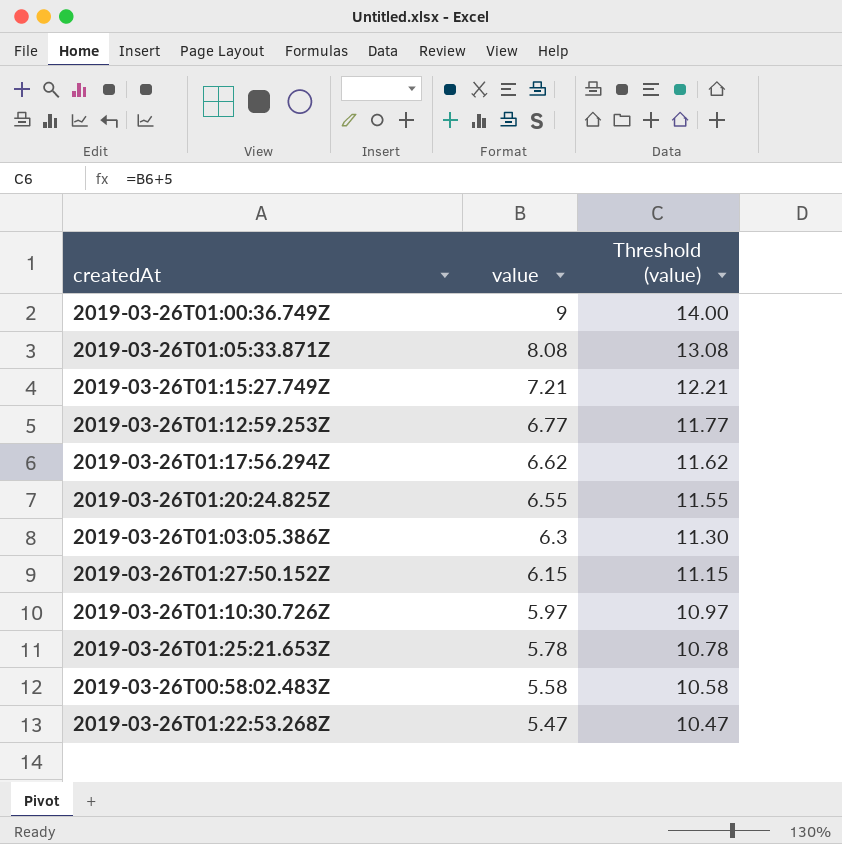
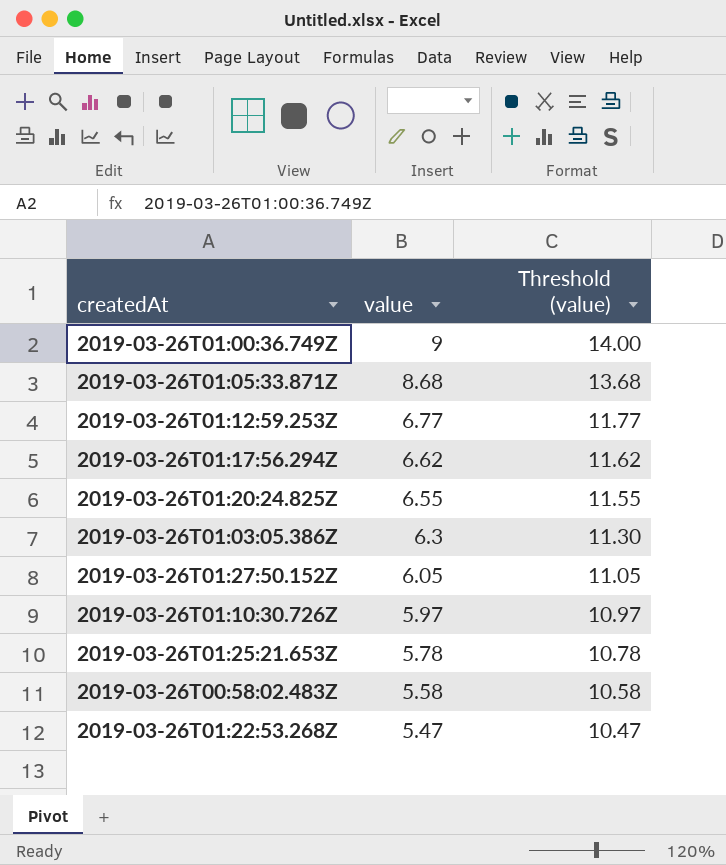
row 2019-03-26T01:15:27.749Z: 7.21 | 12.21 -> none
2019-03-26T01:05:33.871Z | value: 8.08 -> 8.68
2019-03-26T01:05:33.871Z | Threshold (value): 13.08 -> 13.68
2019-03-26T01:27:50.152Z | value: 6.15 -> 6.05
2019-03-26T01:27:50.152Z | Threshold (value): 11.15 -> 11.05

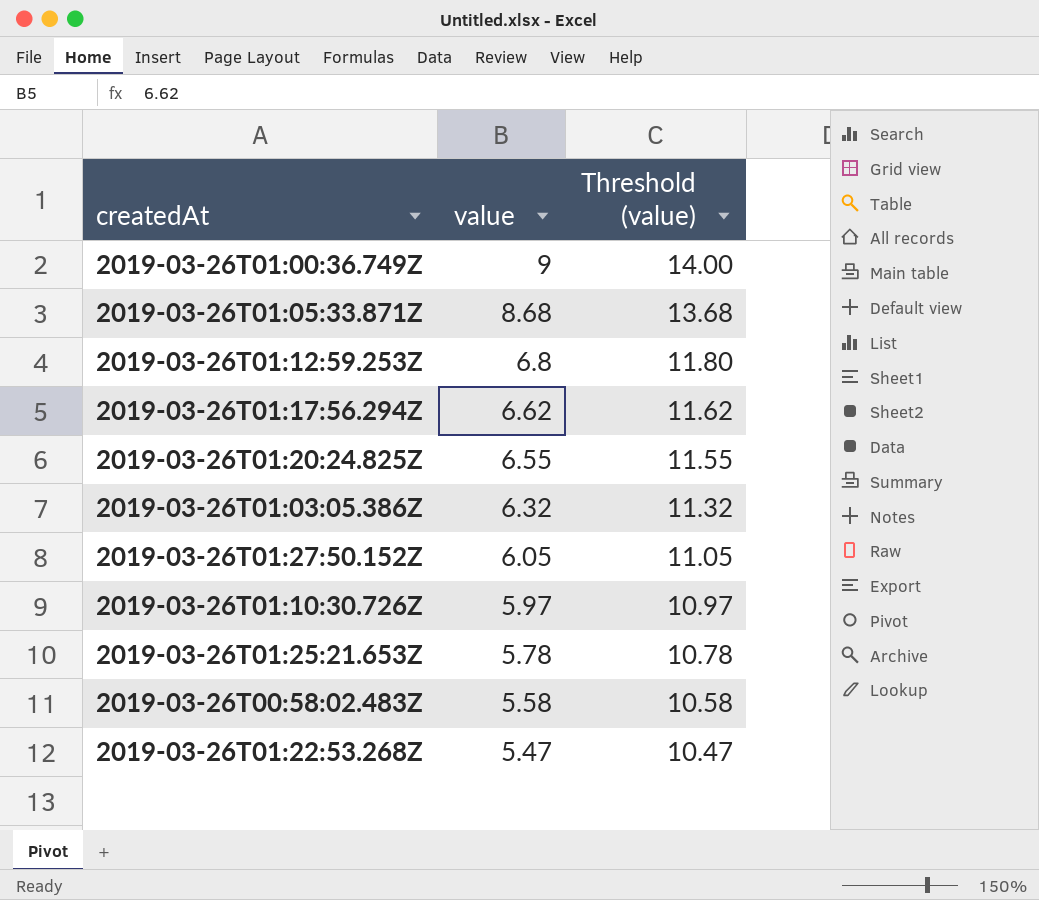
2019-03-26T01:12:59.253Z | value: 6.77 -> 6.8
2019-03-26T01:12:59.253Z | Threshold (value): 11.77 -> 11.80
2019-03-26T01:03:05.386Z | value: 6.3 -> 6.32
2019-03-26T01:03:05.386Z | Threshold (value): 11.30 -> 11.32

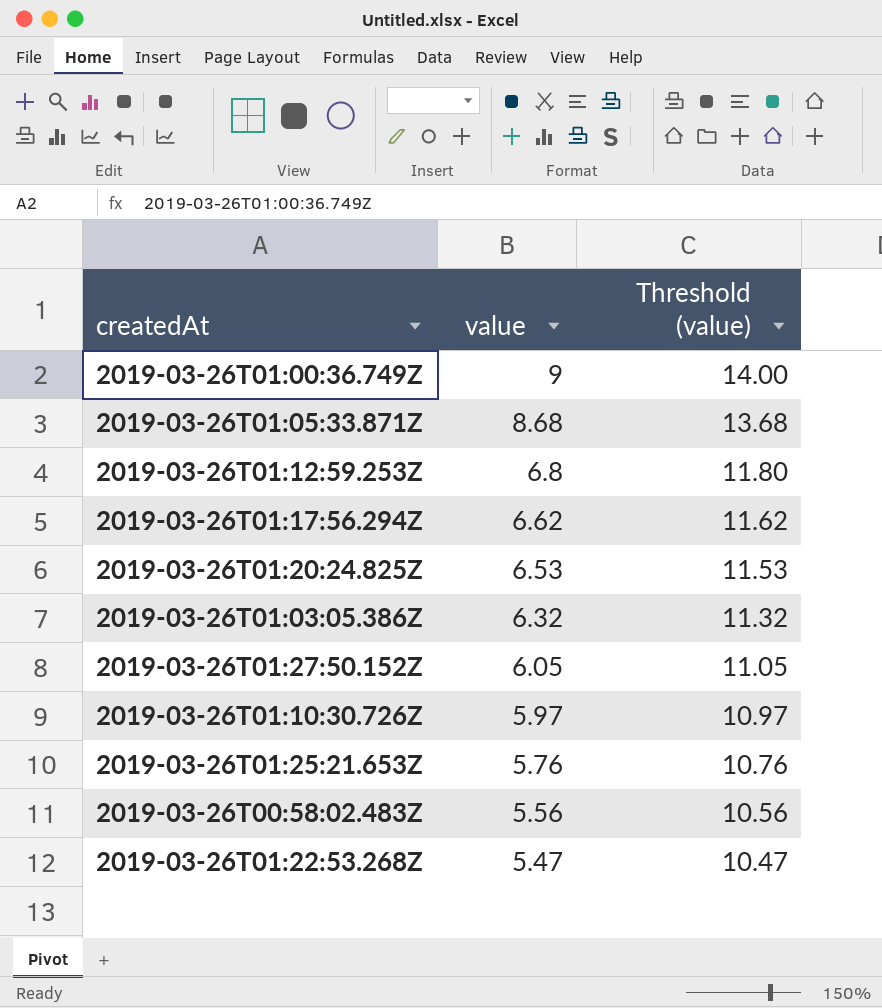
2019-03-26T01:20:24.825Z | value: 6.55 -> 6.53
2019-03-26T01:20:24.825Z | Threshold (value): 11.55 -> 11.53
2019-03-26T01:25:21.653Z | value: 5.78 -> 5.76
2019-03-26T01:25:21.653Z | Threshold (value): 10.78 -> 10.76
2019-03-26T00:58:02.483Z | value: 5.58 -> 5.56
2019-03-26T00:58:02.483Z | Threshold (value): 10.58 -> 10.56

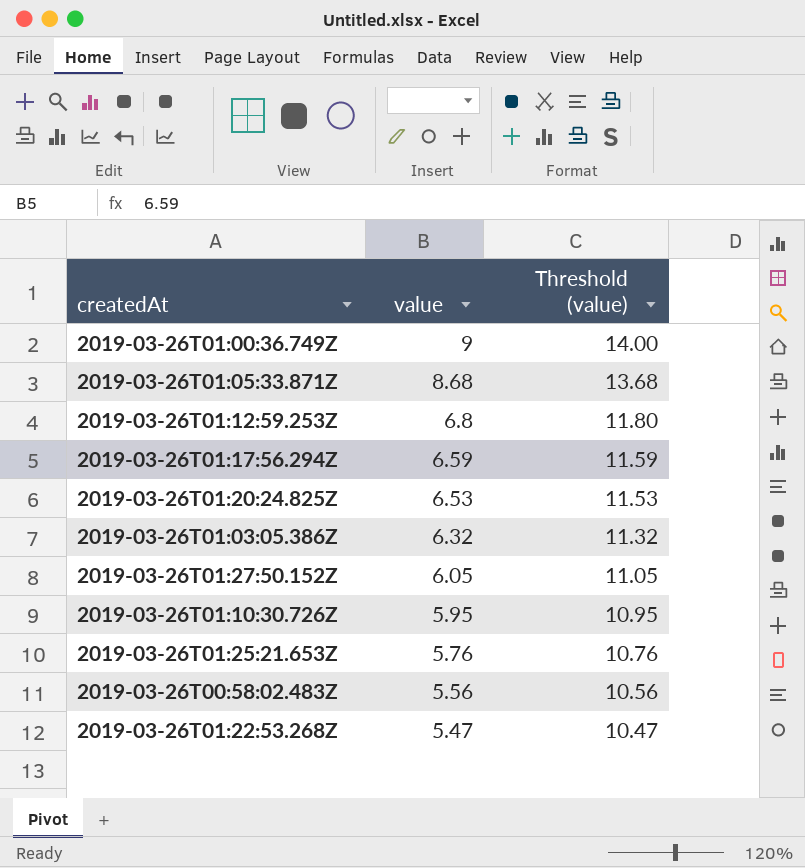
2019-03-26T01:17:56.294Z | value: 6.62 -> 6.59
2019-03-26T01:17:56.294Z | Threshold (value): 11.62 -> 11.59
2019-03-26T01:10:30.726Z | value: 5.97 -> 5.95
2019-03-26T01:10:30.726Z | Threshold (value): 10.97 -> 10.95

